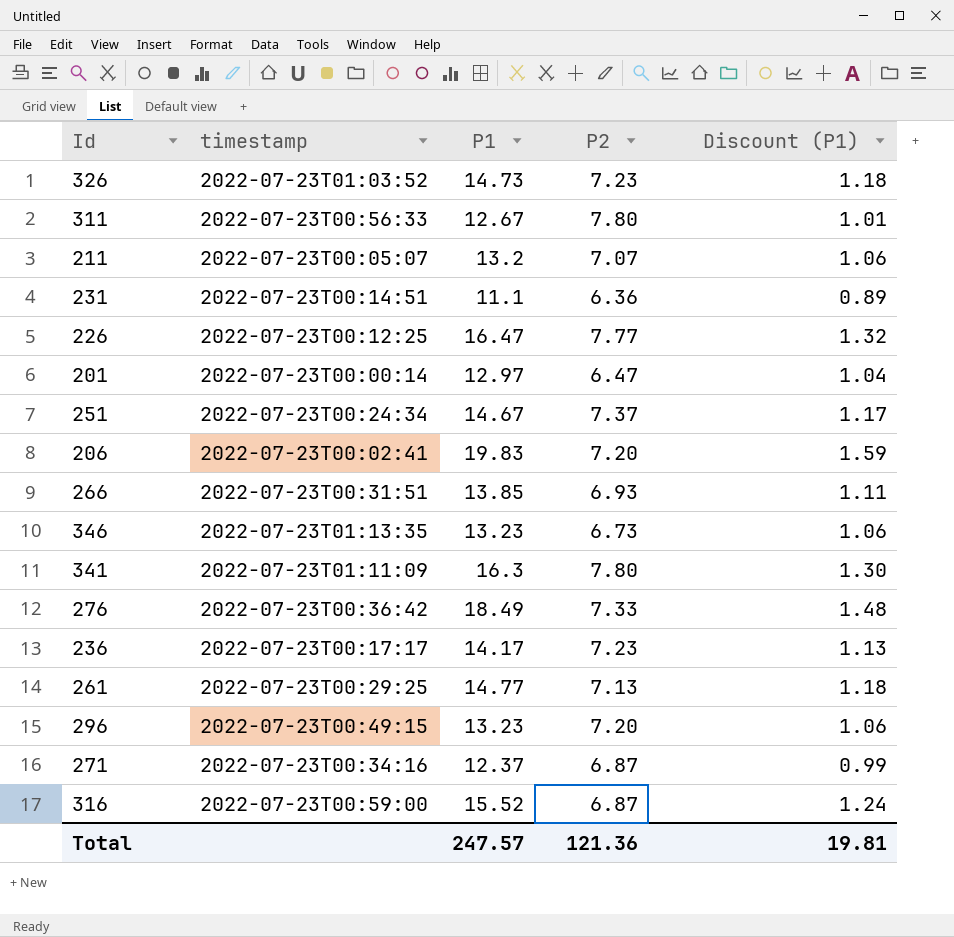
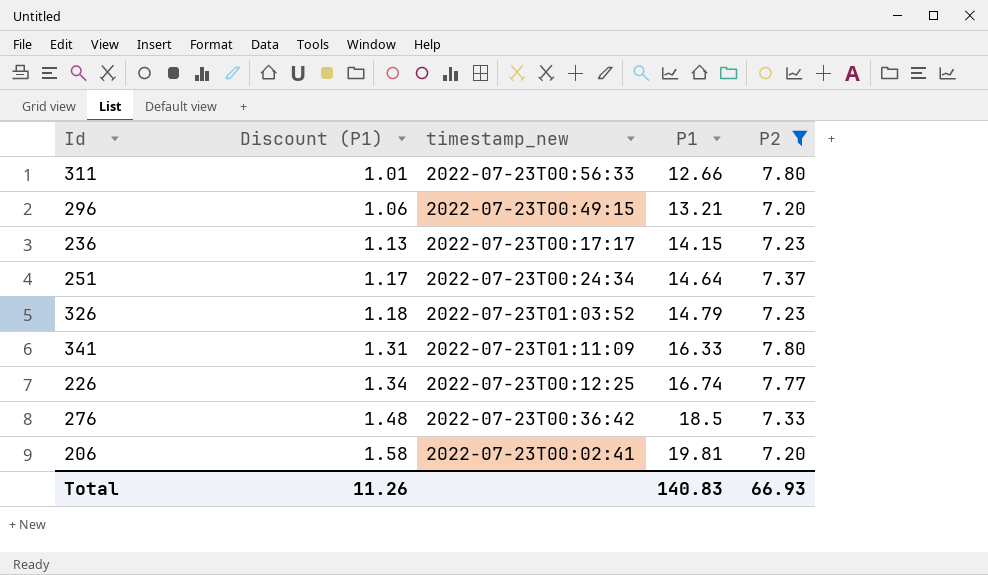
filter: none -> P2 >= 7.20
row order: none -> Discount (P1) ascending
column Discount (P1) | position: 5 -> 2
column name: timestamp -> timestamp_new
311 | P1: 12.67 -> 12.66
296 | P1: 13.23 -> 13.21
236 | P1: 14.17 -> 14.15
251 | P1: 14.67 -> 14.64
326 | P1: 14.73 -> 14.79
341 | Discount (P1): 1.30 -> 1.31
341 | P1: 16.3 -> 16.33
226 | Discount (P1): 1.32 -> 1.34
226 | P1: 16.47 -> 16.74
276 | P1: 18.49 -> 18.5
206 | Discount (P1): 1.59 -> 1.58
206 | P1: 19.83 -> 19.81
Total | Discount (P1): 19.81 -> 11.26
Total | P1: 247.57 -> 140.83
Total | P2: 121.36 -> 66.93

